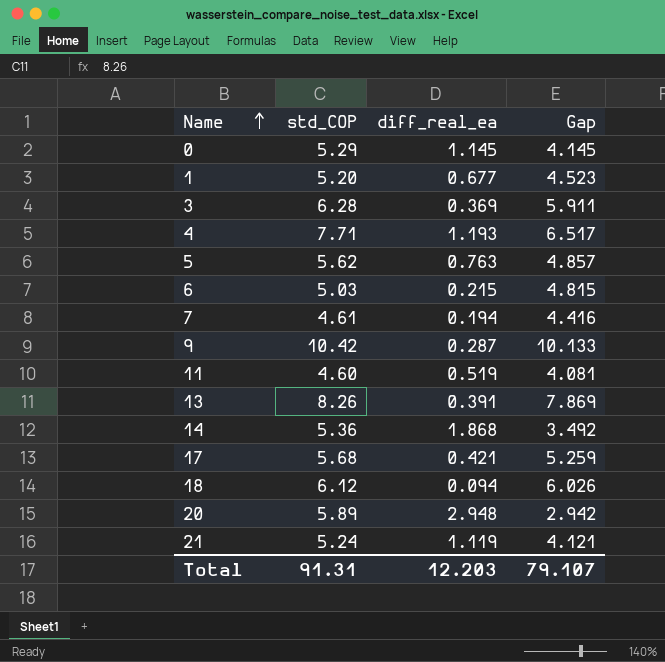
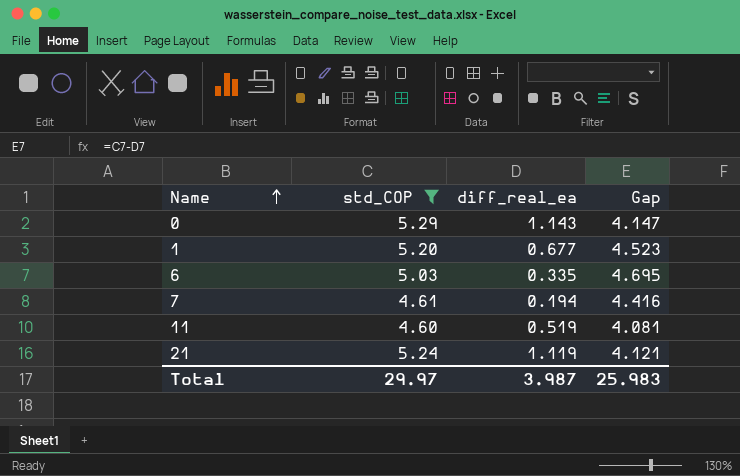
filter: none -> std_COP <= 5.29
0 | diff_real_ea: 1.145 -> 1.143
0 | Gap: 4.145 -> 4.147
6 | diff_real_ea: 0.215 -> 0.335
6 | Gap: 4.815 -> 4.695
Total | std_COP: 91.31 -> 29.97
Total | diff_real_ea: 12.203 -> 3.987
Total | Gap: 79.107 -> 25.983

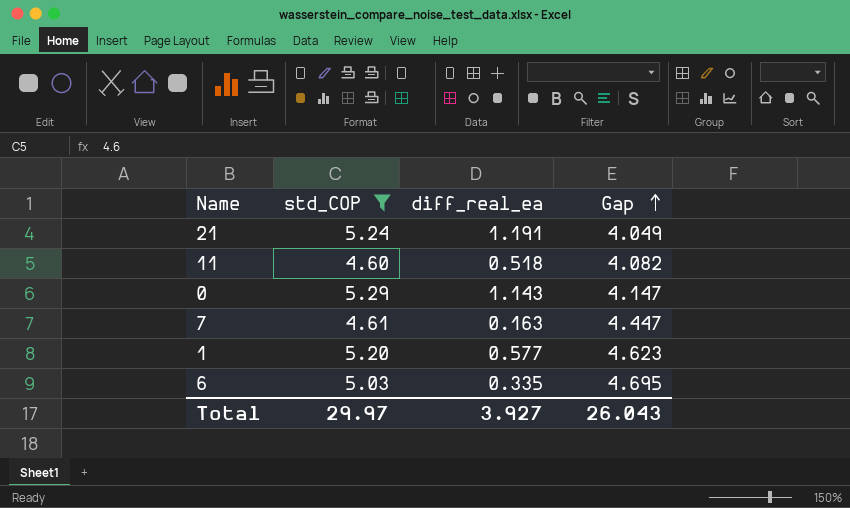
row order: Name ascending -> Gap ascending
21 | diff_real_ea: 1.119 -> 1.191
21 | Gap: 4.121 -> 4.049
11 | diff_real_ea: 0.519 -> 0.518
11 | Gap: 4.081 -> 4.082
7 | diff_real_ea: 0.194 -> 0.163
7 | Gap: 4.416 -> 4.447
1 | diff_real_ea: 0.677 -> 0.577
1 | Gap: 4.523 -> 4.623
Total | diff_real_ea: 3.987 -> 3.927
Total | Gap: 25.983 -> 26.043

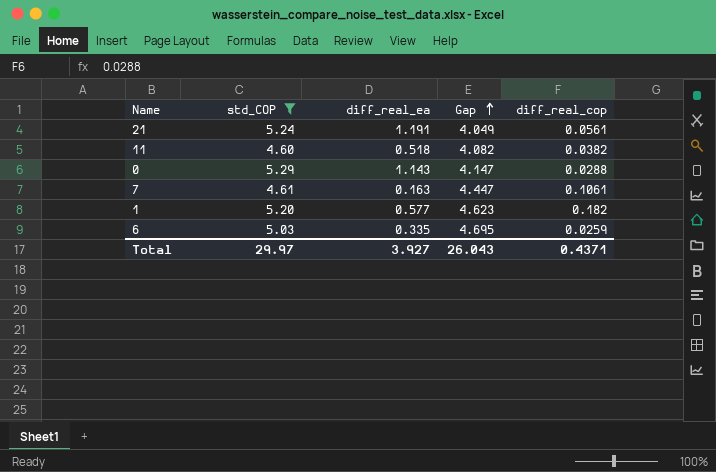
column diff_real_cop | position: none -> 5

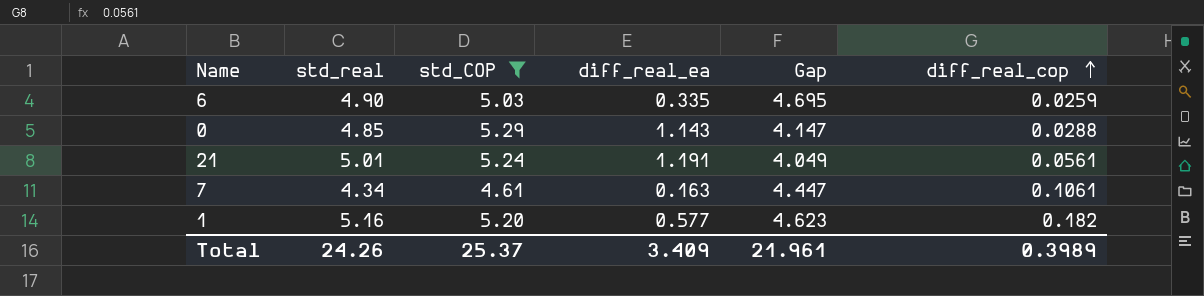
row order: Gap ascending -> diff_real_cop ascending
column std_real | position: none -> 2
row 11: 4.60 | 0.518 | 4.082 | 0.0382 -> none
Total | std_COP: 29.97 -> 25.37
Total | diff_real_ea: 3.927 -> 3.409
Total | Gap: 26.043 -> 21.961
Total | diff_real_cop: 0.4371 -> 0.3989

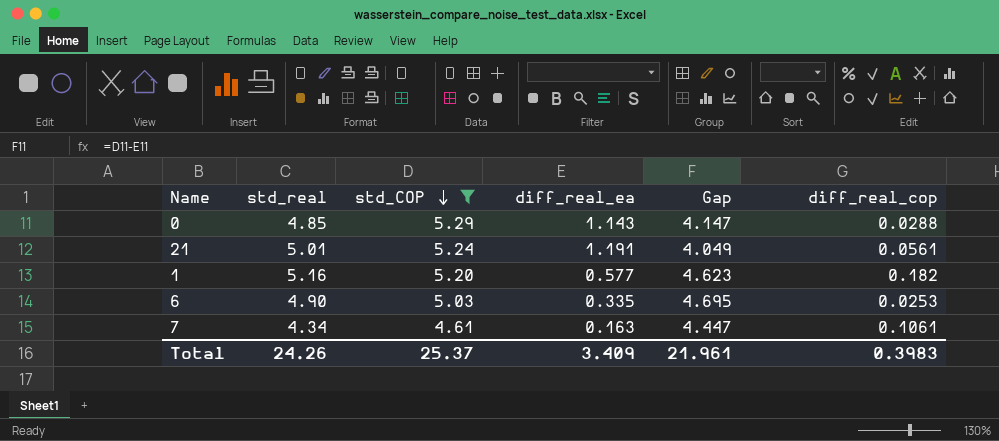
row order: diff_real_cop ascending -> std_COP descending
6 | diff_real_cop: 0.0259 -> 0.0253
Total | diff_real_cop: 0.3989 -> 0.3983

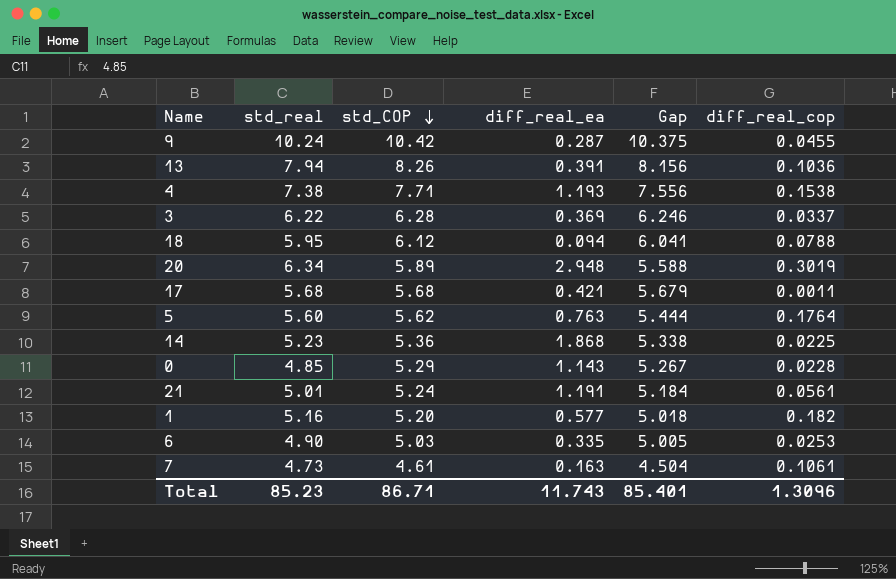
filter: std_COP <= 5.29 -> none
column Gap | formula: [std_COP] - [diff_real_ea] -> [std_COP] - [diff_real_cop]
0 | diff_real_cop: 0.0288 -> 0.0228
7 | std_real: 4.34 -> 4.73
Total | std_real: 24.26 -> 85.23
Total | std_COP: 25.37 -> 86.71
Total | diff_real_ea: 3.409 -> 11.743
Total | Gap: 21.961 -> 85.401
Total | diff_real_cop: 0.3983 -> 1.3096

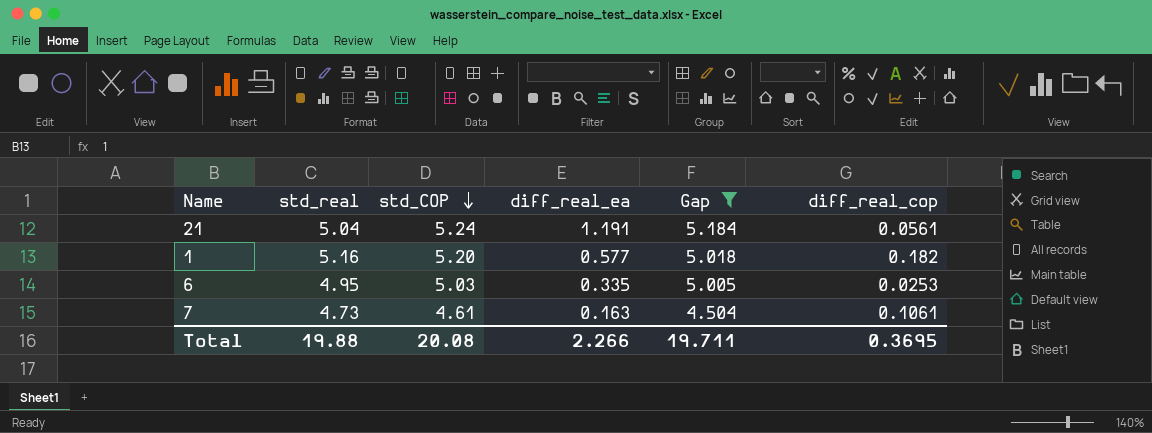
filter: none -> Gap <= 5.184
21 | std_real: 5.01 -> 5.04
6 | std_real: 4.90 -> 4.95
Total | std_real: 85.23 -> 19.88
Total | std_COP: 86.71 -> 20.08
Total | diff_real_ea: 11.743 -> 2.266
Total | Gap: 85.401 -> 19.711
Total | diff_real_cop: 1.3096 -> 0.3695

